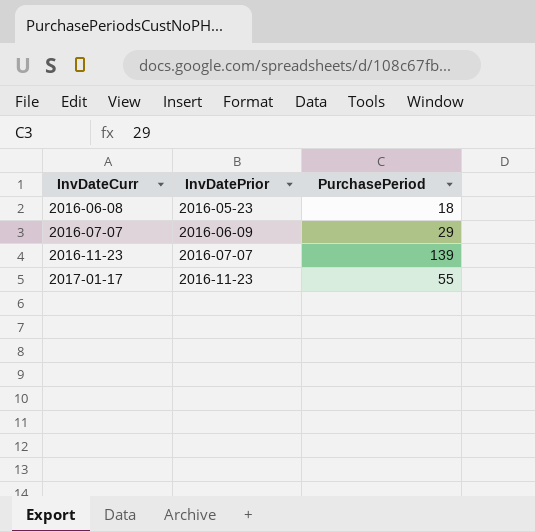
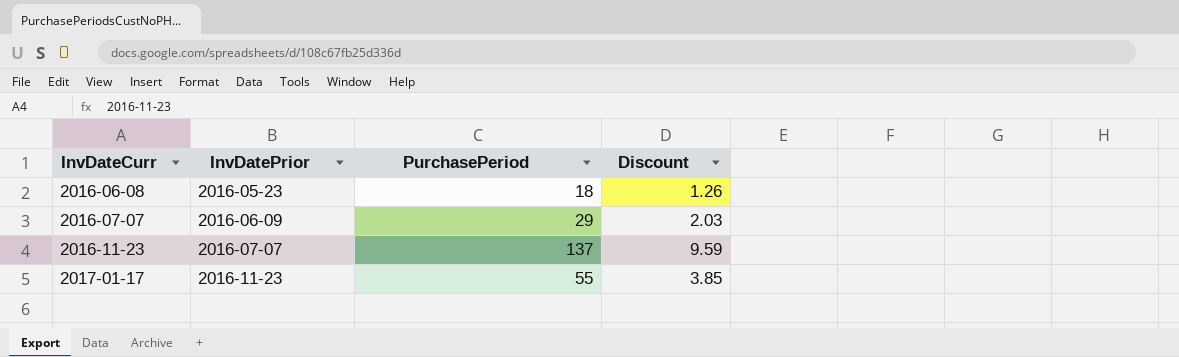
column Discount | formula: none -> [PurchasePeriod] * 0.07
2016-11-23 | PurchasePeriod: 139 -> 137

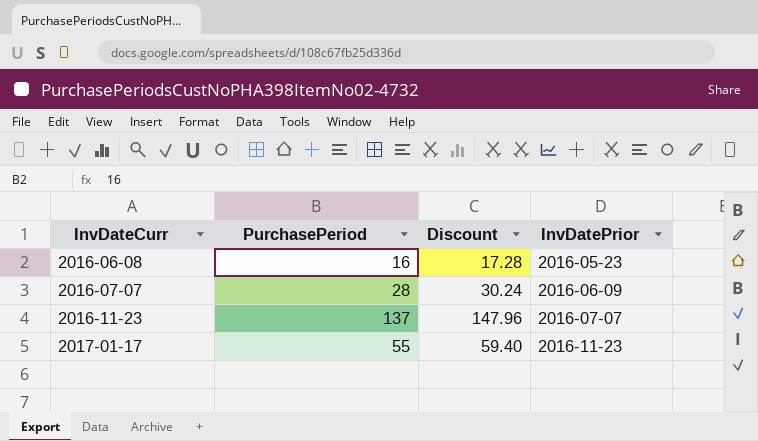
column Discount | formula: [PurchasePeriod] * 0.07 -> [PurchasePeriod] * 1.08
column InvDatePrior | position: 2 -> 4
2016-06-08 | PurchasePeriod: 18 -> 16
2016-07-07 | PurchasePeriod: 29 -> 28

